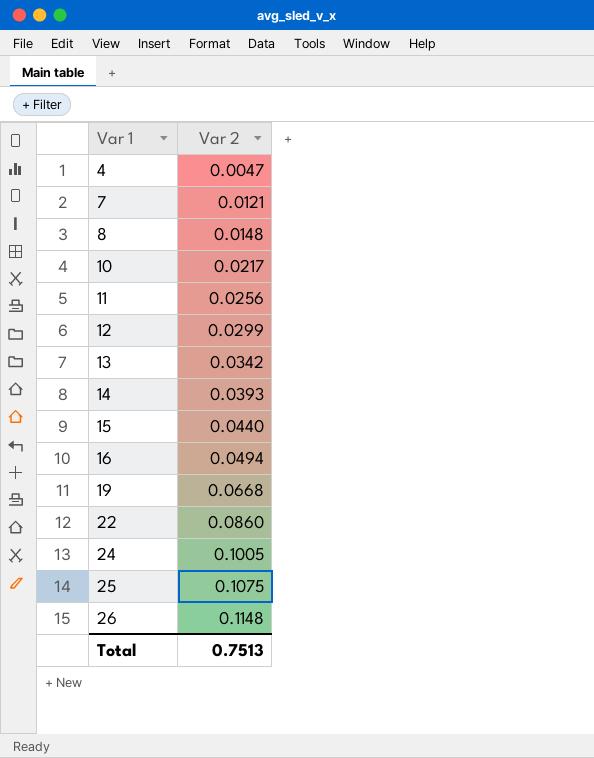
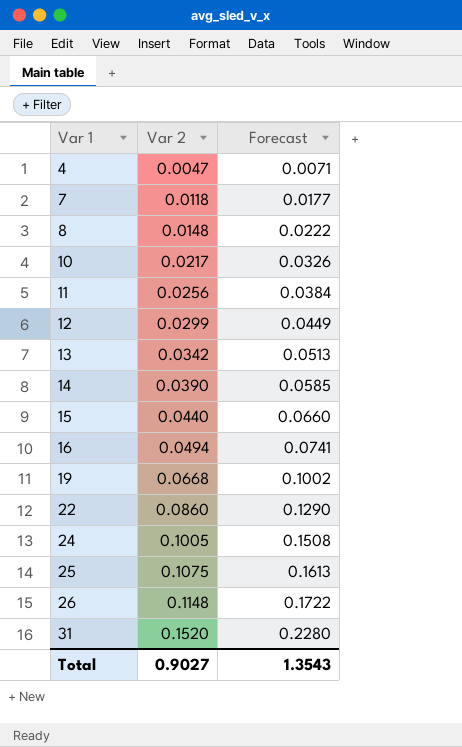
column Forecast | formula: none -> [Var 2] * 1.5
7 | Var 2: 0.0121 -> 0.0118
14 | Var 2: 0.0393 -> 0.0390
row 31: none -> 0.1520 | 0.2280
Total | Var 2: 0.7513 -> 0.9027

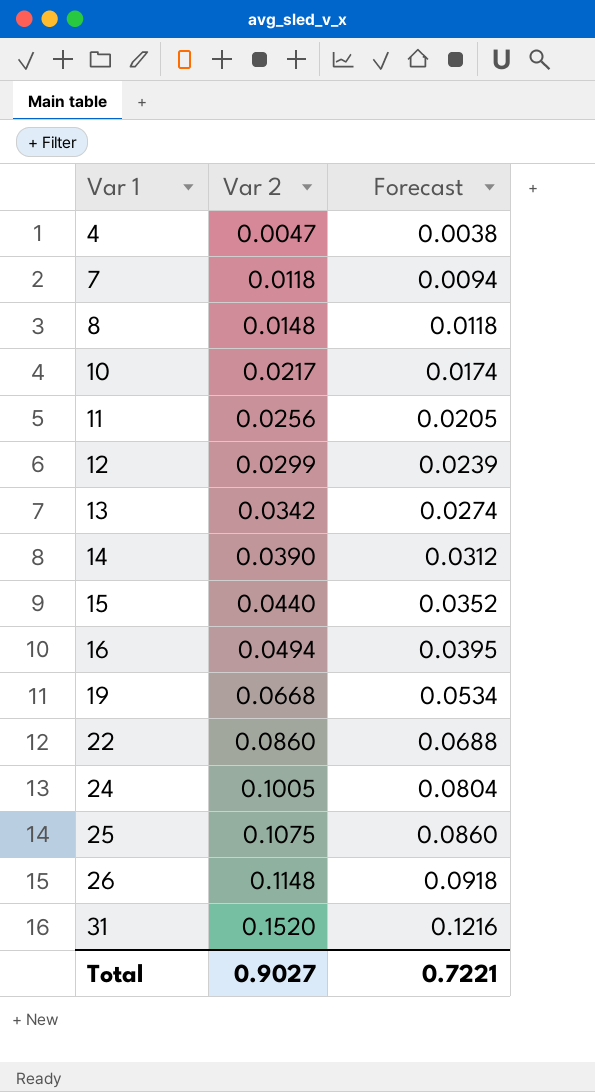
column Forecast | formula: [Var 2] * 1.5 -> [Var 2] * 0.8
Total | Forecast: 1.3543 -> 0.7221

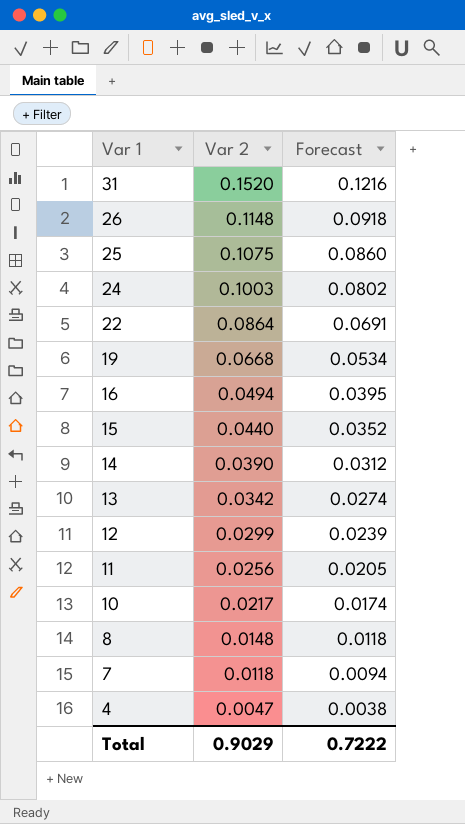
row order: Var 1 ascending -> Var 1 descending
24 | Var 2: 0.1005 -> 0.1003
24 | Forecast: 0.0804 -> 0.0802
22 | Var 2: 0.0860 -> 0.0864
22 | Forecast: 0.0688 -> 0.0691
Total | Var 2: 0.9027 -> 0.9029
Total | Forecast: 0.7221 -> 0.7222

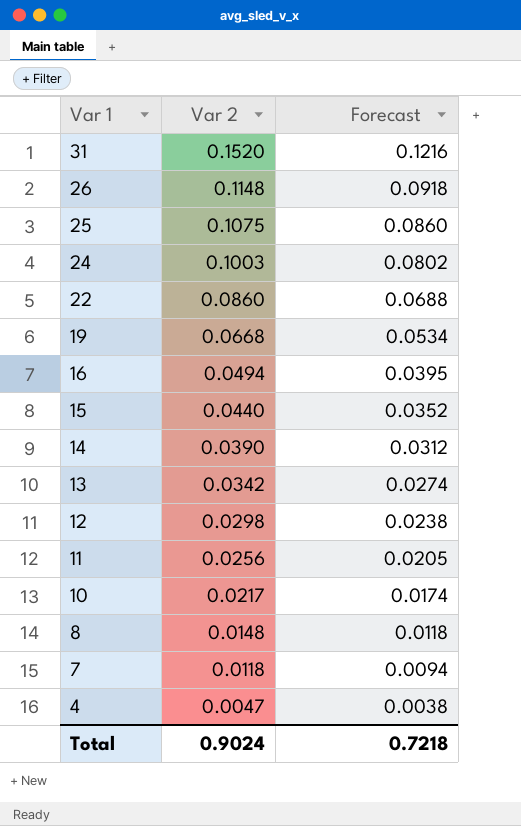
22 | Var 2: 0.0864 -> 0.0860
22 | Forecast: 0.0691 -> 0.0688
12 | Var 2: 0.0299 -> 0.0298
12 | Forecast: 0.0239 -> 0.0238
Total | Var 2: 0.9029 -> 0.9024
Total | Forecast: 0.7222 -> 0.7218

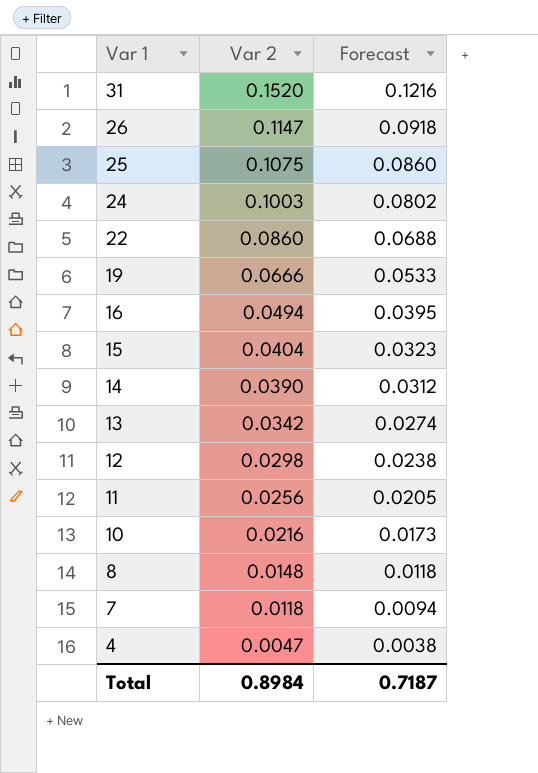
26 | Var 2: 0.1148 -> 0.1147
19 | Var 2: 0.0668 -> 0.0666
19 | Forecast: 0.0534 -> 0.0533
15 | Var 2: 0.0440 -> 0.0404
15 | Forecast: 0.0352 -> 0.0323
10 | Var 2: 0.0217 -> 0.0216
10 | Forecast: 0.0174 -> 0.0173
Total | Var 2: 0.9024 -> 0.8984
Total | Forecast: 0.7218 -> 0.7187

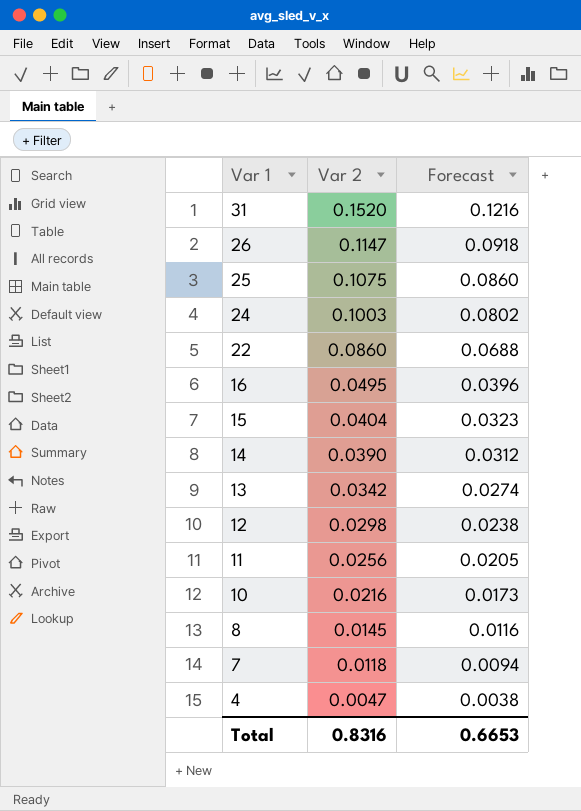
row 19: 0.0666 | 0.0533 -> none
16 | Var 2: 0.0494 -> 0.0495
16 | Forecast: 0.0395 -> 0.0396
8 | Var 2: 0.0148 -> 0.0145
8 | Forecast: 0.0118 -> 0.0116
Total | Var 2: 0.8984 -> 0.8316
Total | Forecast: 0.7187 -> 0.6653

